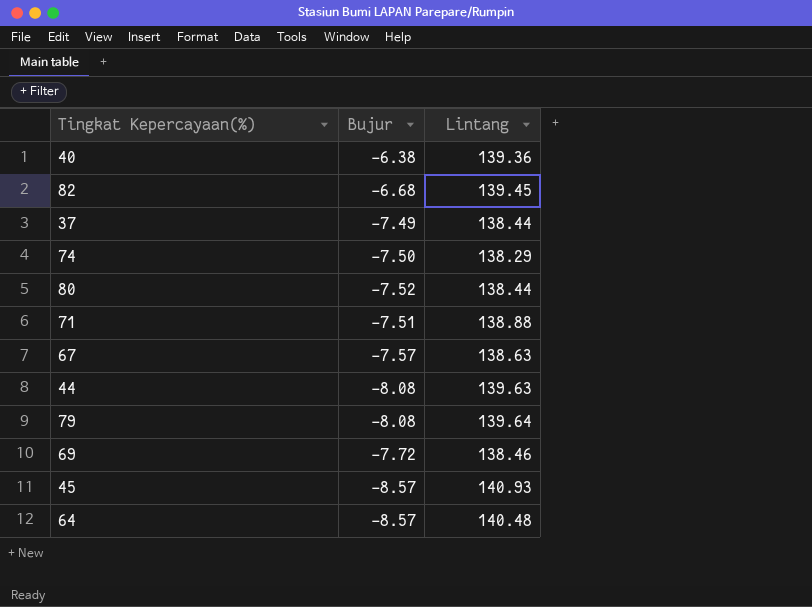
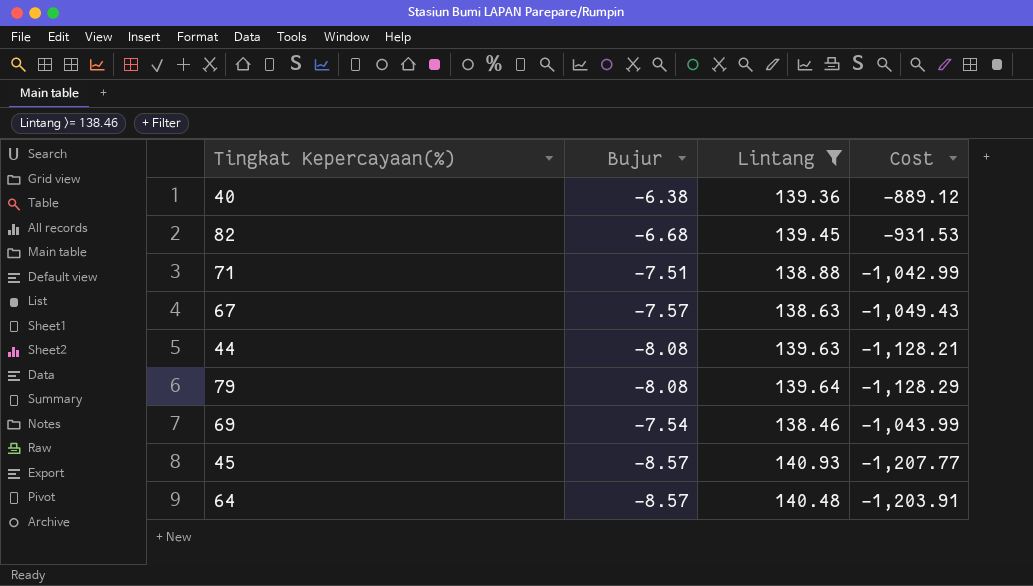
filter: none -> Lintang >= 138.46
column Cost | formula: none -> [Bujur] * [Lintang]
69 | Bujur: -7.72 -> -7.54

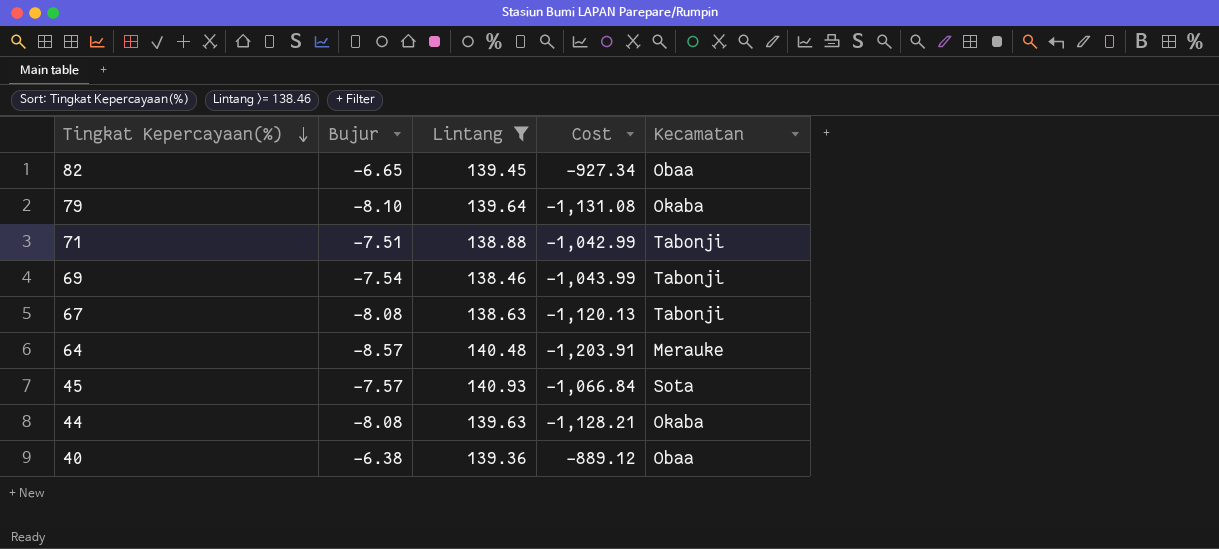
row order: none -> Tingkat Kepercayaan(%) descending
column Kecamatan | position: none -> 5
82 | Bujur: -6.68 -> -6.65
82 | Cost: -931.53 -> -927.34
79 | Bujur: -8.08 -> -8.10
79 | Cost: -1,128.29 -> -1,131.08
67 | Bujur: -7.57 -> -8.08
67 | Cost: -1,049.43 -> -1,120.13
45 | Bujur: -8.57 -> -7.57
45 | Cost: -1,207.77 -> -1,066.84

